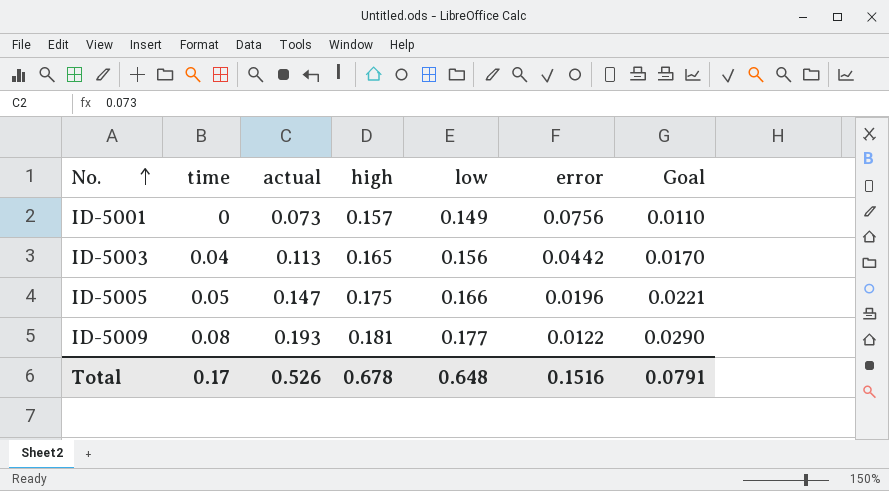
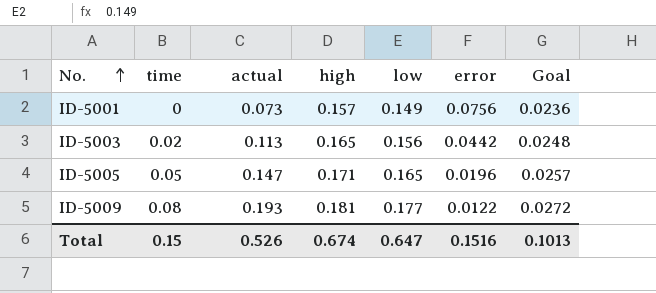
column Goal | formula: [actual] * 0.15 -> [high] * 0.15
ID-5003 | time: 0.04 -> 0.02
ID-5005 | high: 0.175 -> 0.171
ID-5005 | low: 0.166 -> 0.165
Total | time: 0.17 -> 0.15
Total | high: 0.678 -> 0.674
Total | low: 0.648 -> 0.647
Total | Goal: 0.0791 -> 0.1013

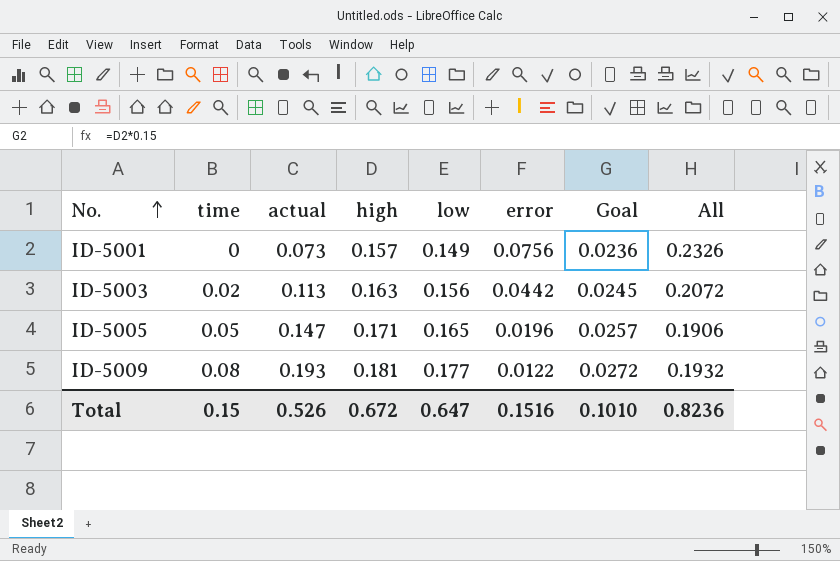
column All | formula: none -> [high] + [error]
ID-5003 | high: 0.165 -> 0.163
ID-5003 | Goal: 0.0248 -> 0.0245
Total | high: 0.674 -> 0.672
Total | Goal: 0.1013 -> 0.1010

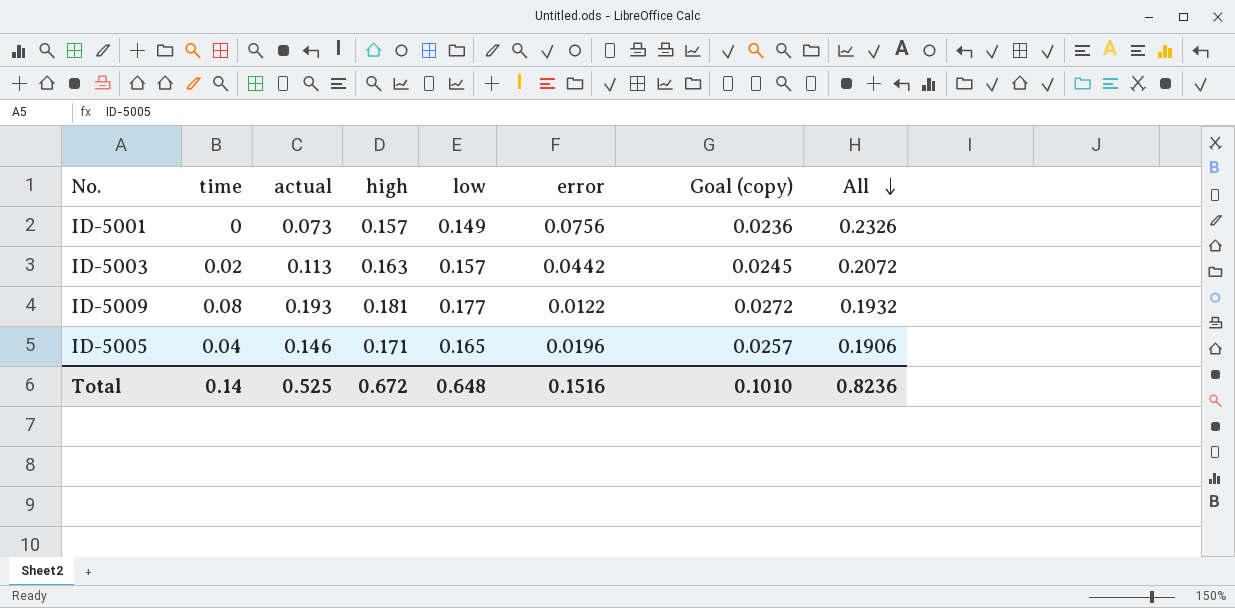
row order: No. ascending -> All descending
column name: Goal -> Goal (copy)
ID-5003 | low: 0.156 -> 0.157
ID-5005 | time: 0.05 -> 0.04
ID-5005 | actual: 0.147 -> 0.146
Total | time: 0.15 -> 0.14
Total | actual: 0.526 -> 0.525
Total | low: 0.647 -> 0.648

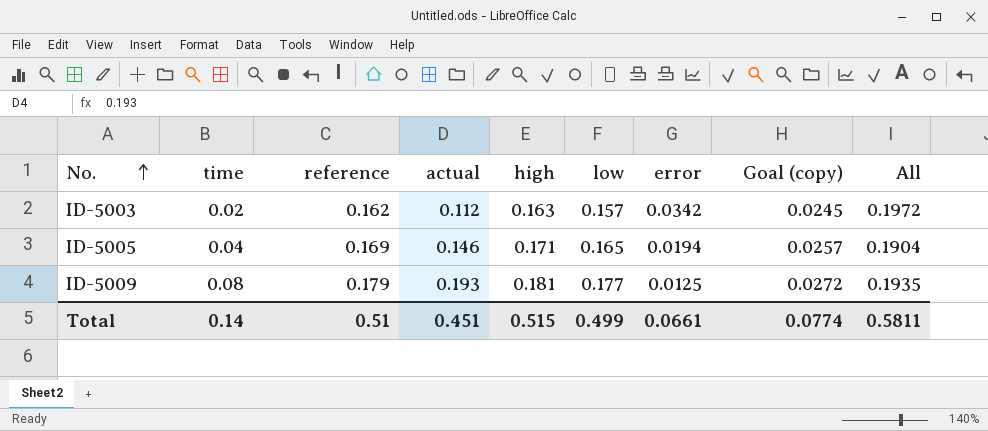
row order: All descending -> No. ascending
column reference | position: none -> 3
row ID-5001: 0 | 0.073 | 0.157 | 0.149 | 0.0756 | 0.0236 | 0.2326 -> none
ID-5003 | actual: 0.113 -> 0.112
ID-5003 | error: 0.0442 -> 0.0342
ID-5003 | All: 0.2072 -> 0.1972
ID-5005 | error: 0.0196 -> 0.0194
ID-5005 | All: 0.1906 -> 0.1904
ID-5009 | error: 0.0122 -> 0.0125
ID-5009 | All: 0.1932 -> 0.1935
Total | actual: 0.525 -> 0.451
Total | high: 0.672 -> 0.515
Total | low: 0.648 -> 0.499
Total | error: 0.1516 -> 0.0661
Total | Goal (copy): 0.1010 -> 0.0774
Total | All: 0.8236 -> 0.5811

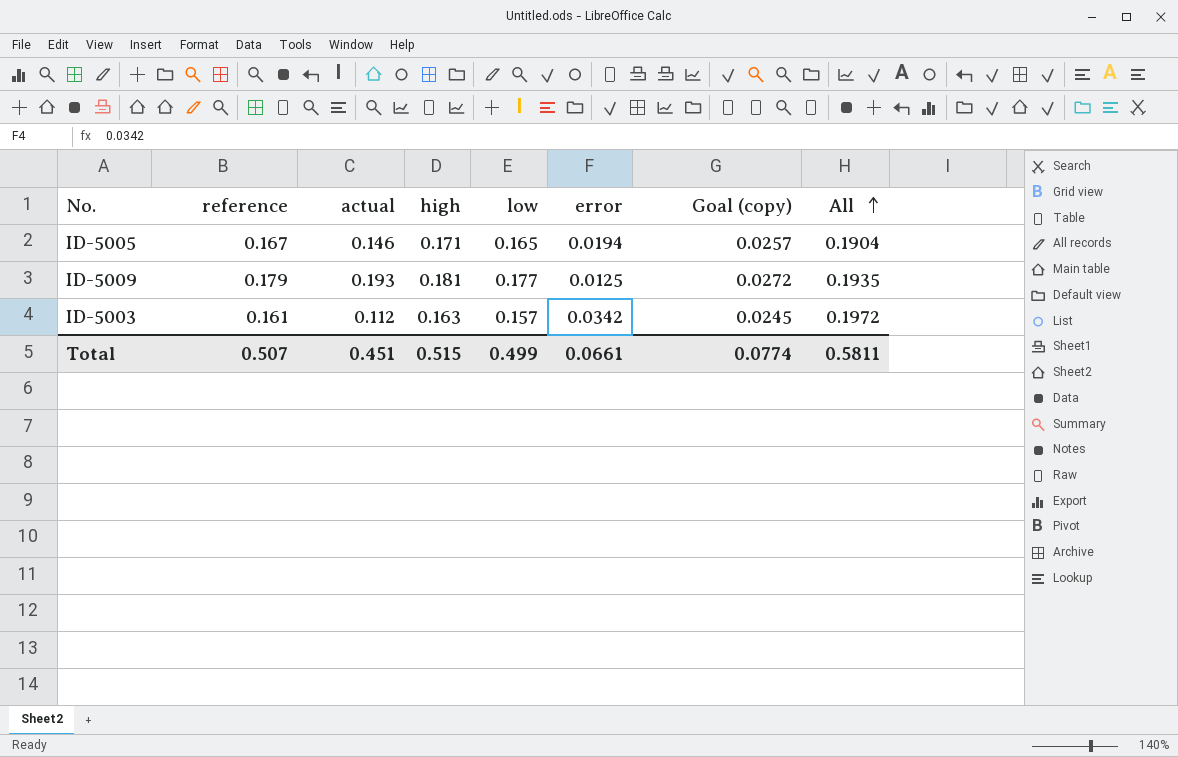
row order: No. ascending -> All ascending
column time | position: 2 -> none
ID-5005 | reference: 0.169 -> 0.167
ID-5003 | reference: 0.162 -> 0.161
Total | reference: 0.51 -> 0.507

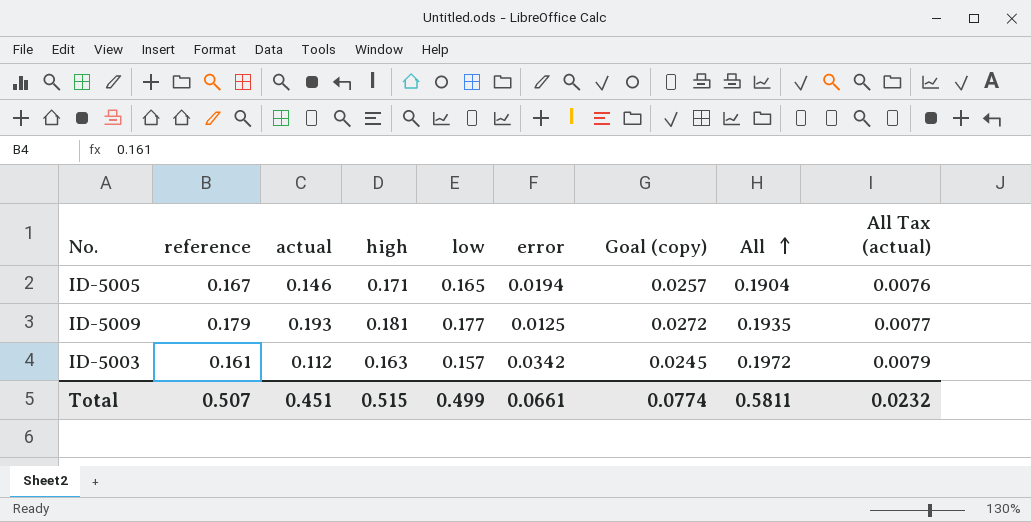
column All Tax (actual) | formula: none -> [All] * 0.04

